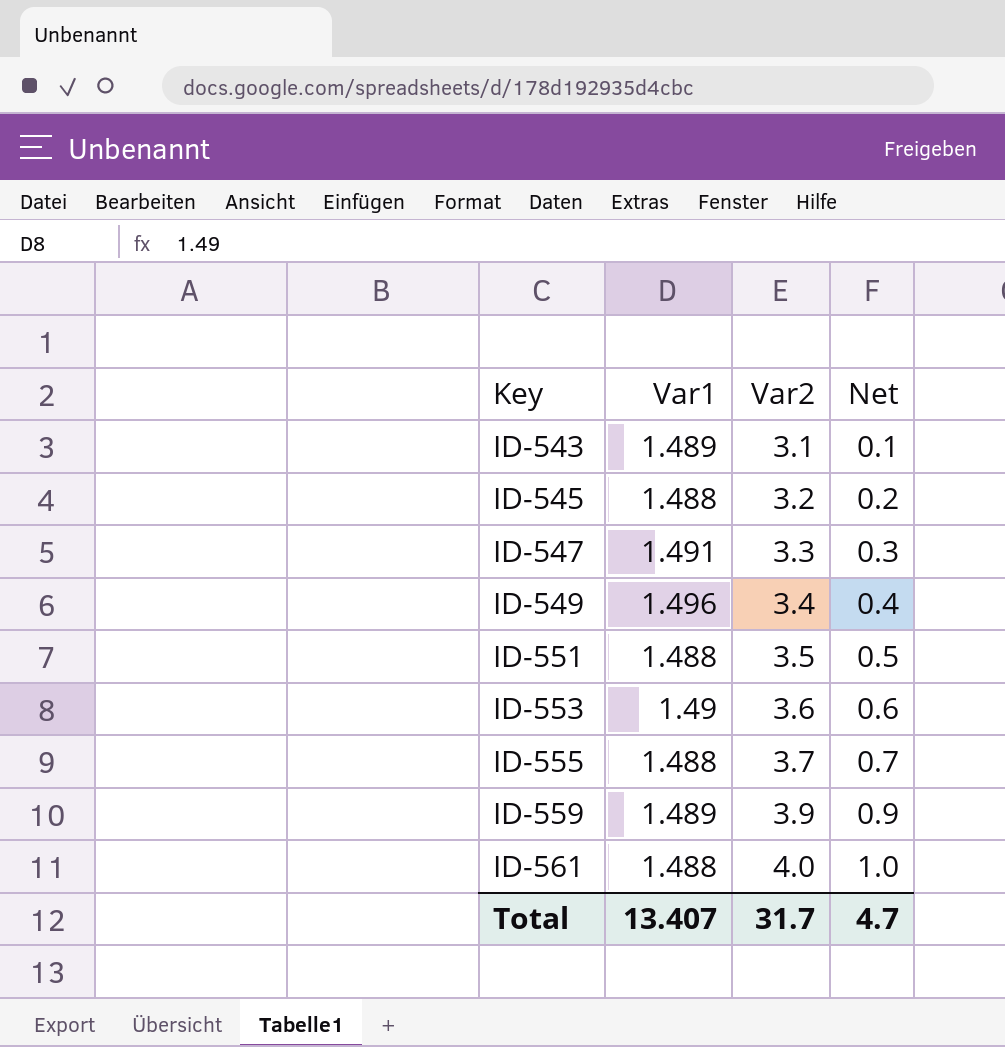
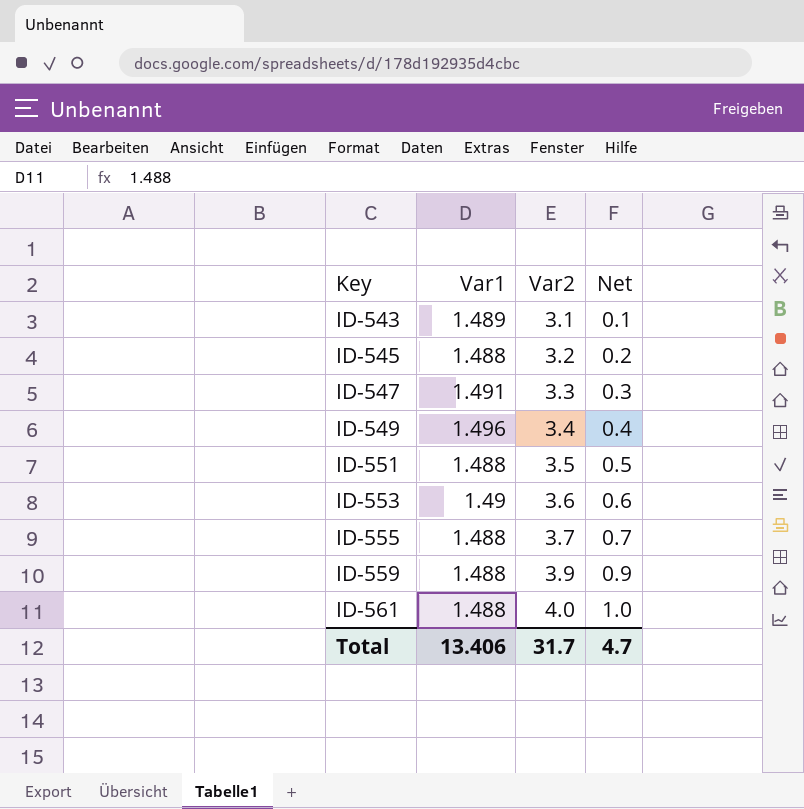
ID-559 | Var1: 1.489 -> 1.488
Total | Var1: 13.407 -> 13.406

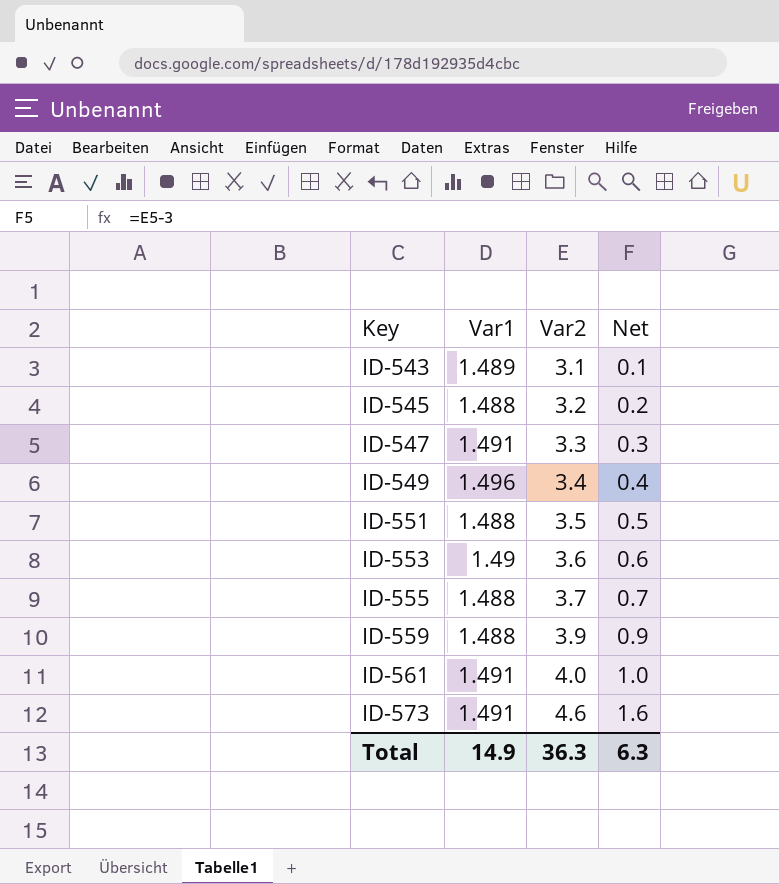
ID-561 | Var1: 1.488 -> 1.491
row ID-573: none -> 1.491 | 4.6 | 1.6
Total | Var1: 13.406 -> 14.9
Total | Var2: 31.7 -> 36.3
Total | Net: 4.7 -> 6.3

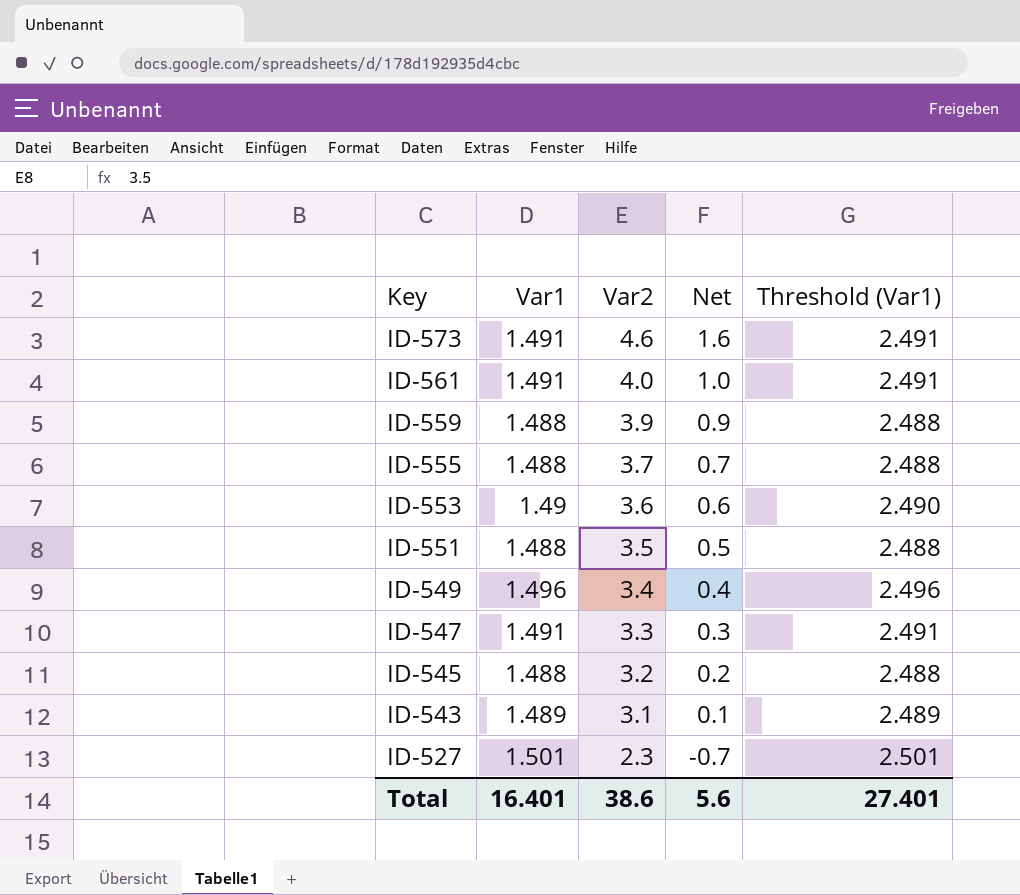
row order: Key ascending -> Key descending
column Threshold (Var1) | formula: none -> [Var1] + 1
row ID-527: none -> 1.501 | 2.3 | -0.7 | 2.501
Total | Var1: 14.9 -> 16.401
Total | Var2: 36.3 -> 38.6
Total | Net: 6.3 -> 5.6

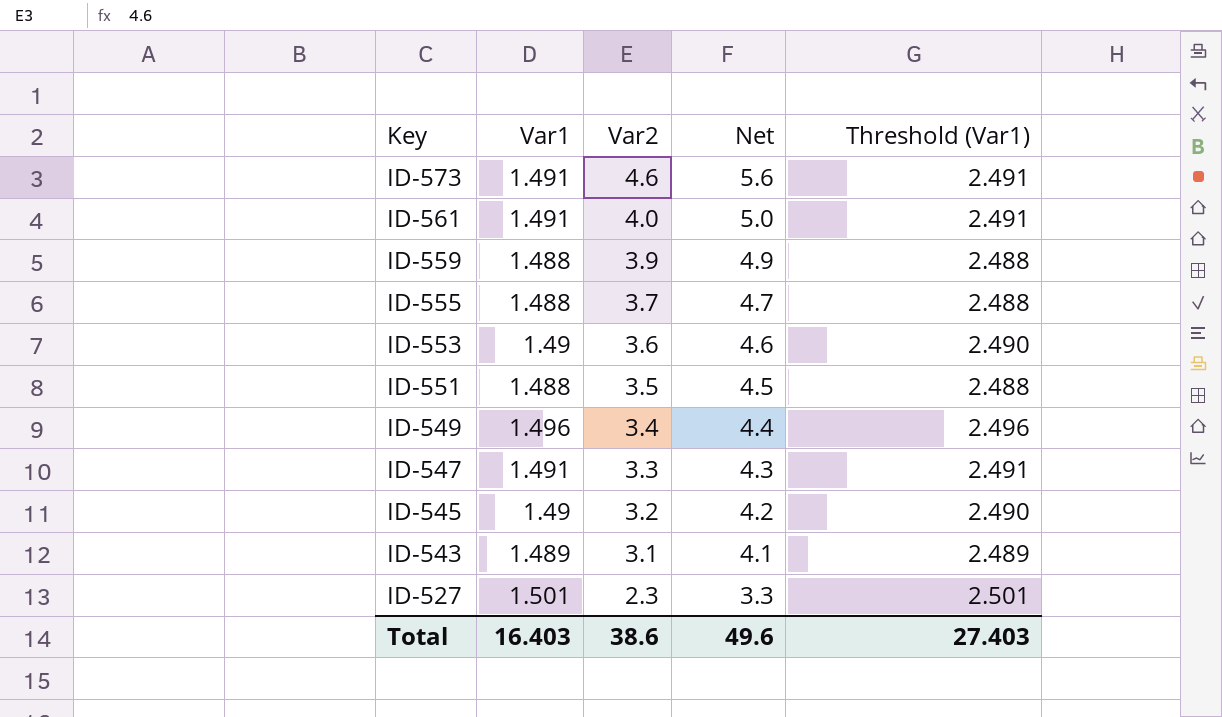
column Net | formula: [Var2] - 3 -> [Var2] + 1
ID-545 | Var1: 1.488 -> 1.49
ID-545 | Threshold (Var1): 2.488 -> 2.490
Total | Var1: 16.401 -> 16.403
Total | Net: 5.6 -> 49.6
Total | Threshold (Var1): 27.401 -> 27.403

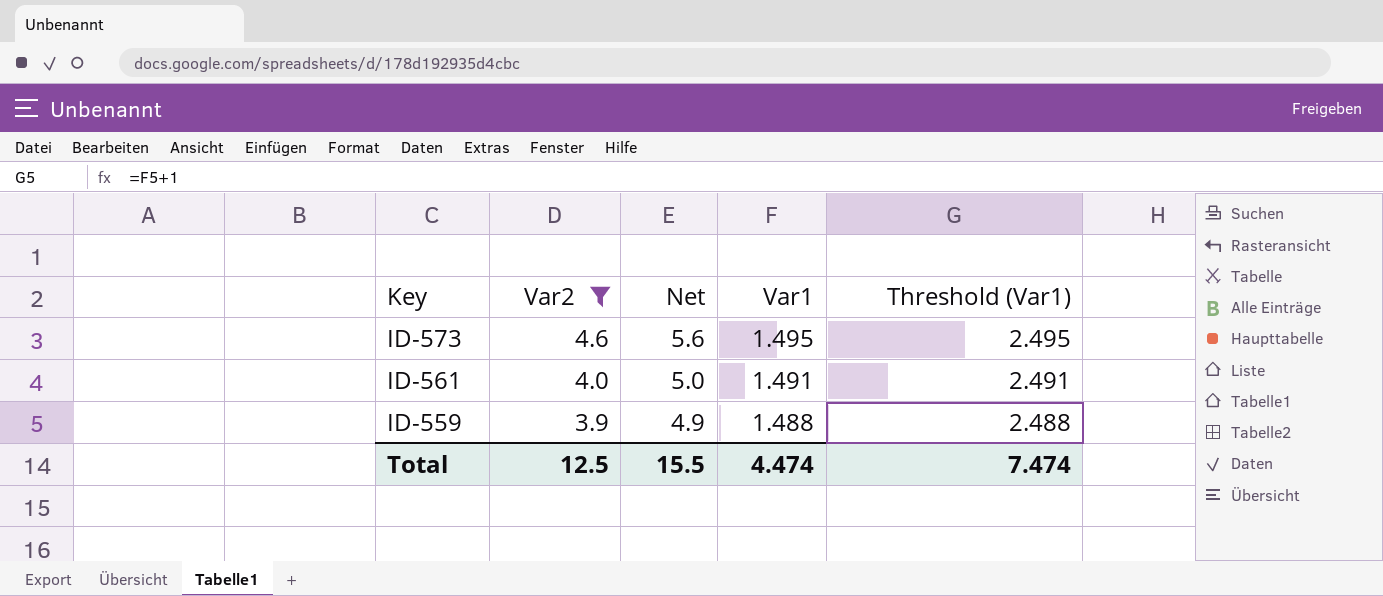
filter: none -> Var2 >= 3.9
column Var1 | position: 2 -> 4
ID-573 | Var1: 1.491 -> 1.495
ID-573 | Threshold (Var1): 2.491 -> 2.495
Total | Var2: 38.6 -> 12.5
Total | Net: 49.6 -> 15.5
Total | Var1: 16.403 -> 4.474
Total | Threshold (Var1): 27.403 -> 7.474

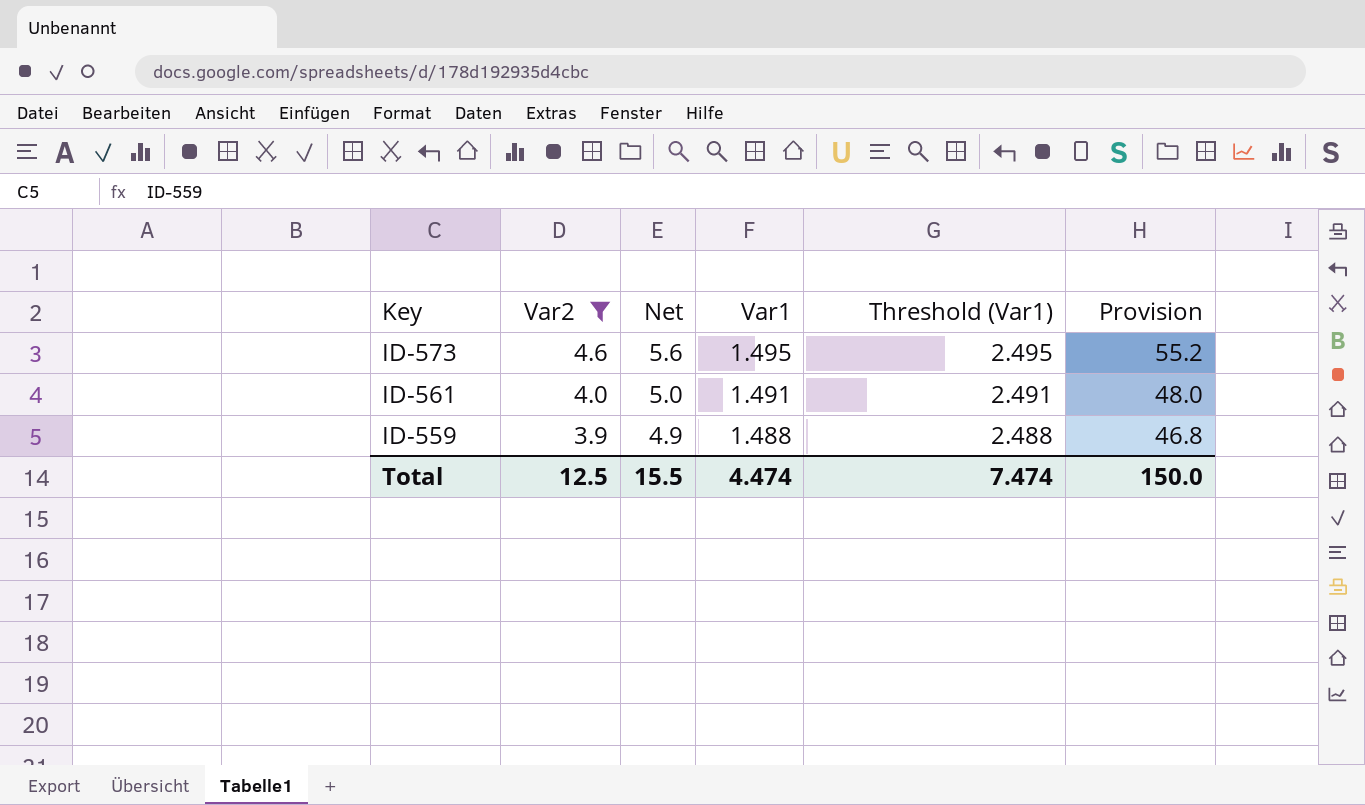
column Provision | formula: none -> [Var2] * 12

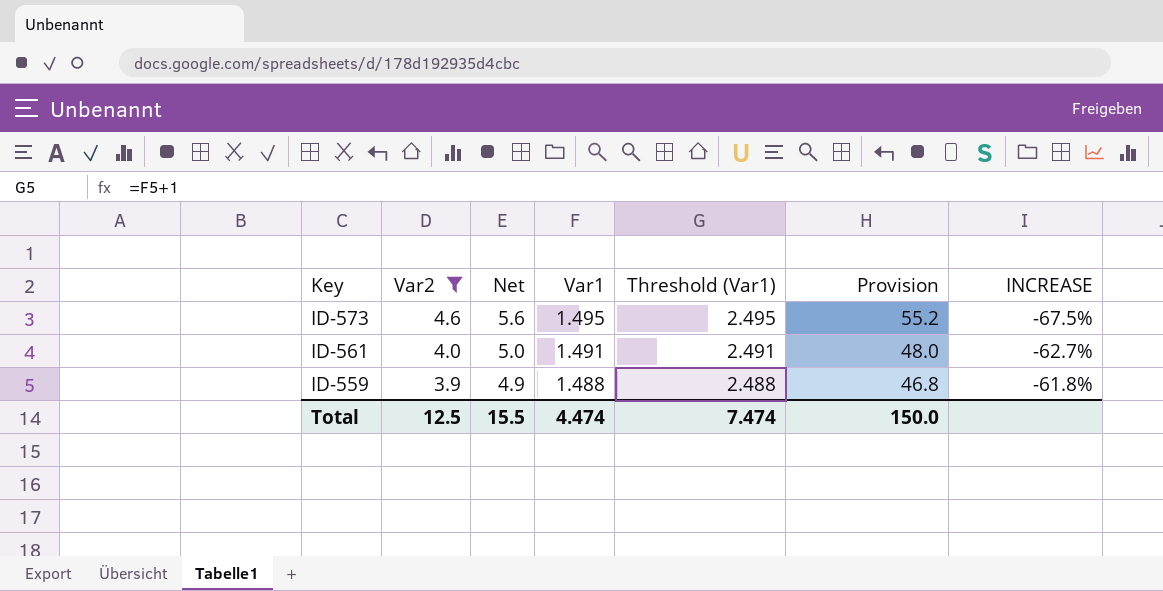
column INCREASE | formula: none -> ([Var1] - [Var2]) / [Var2]

